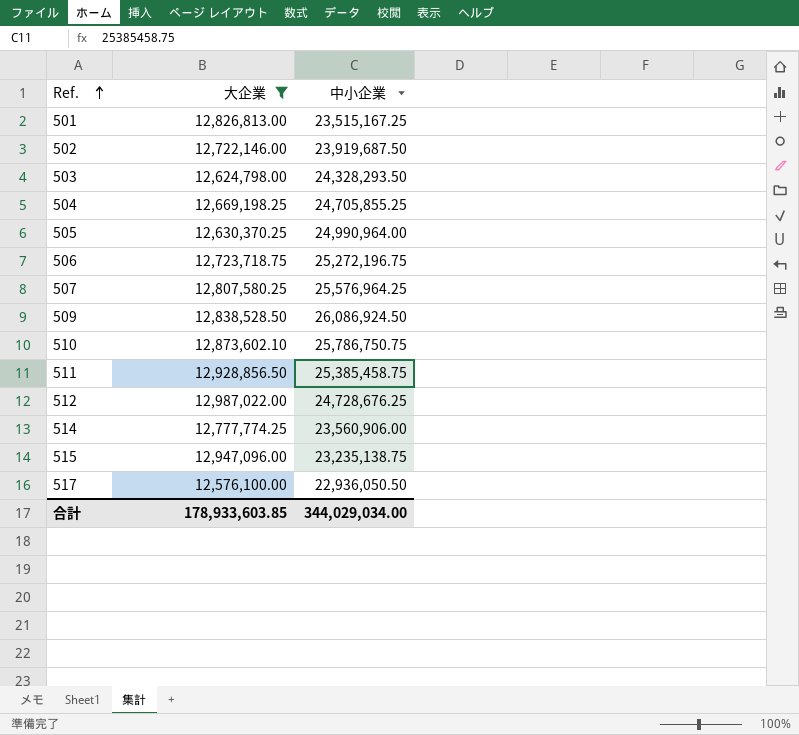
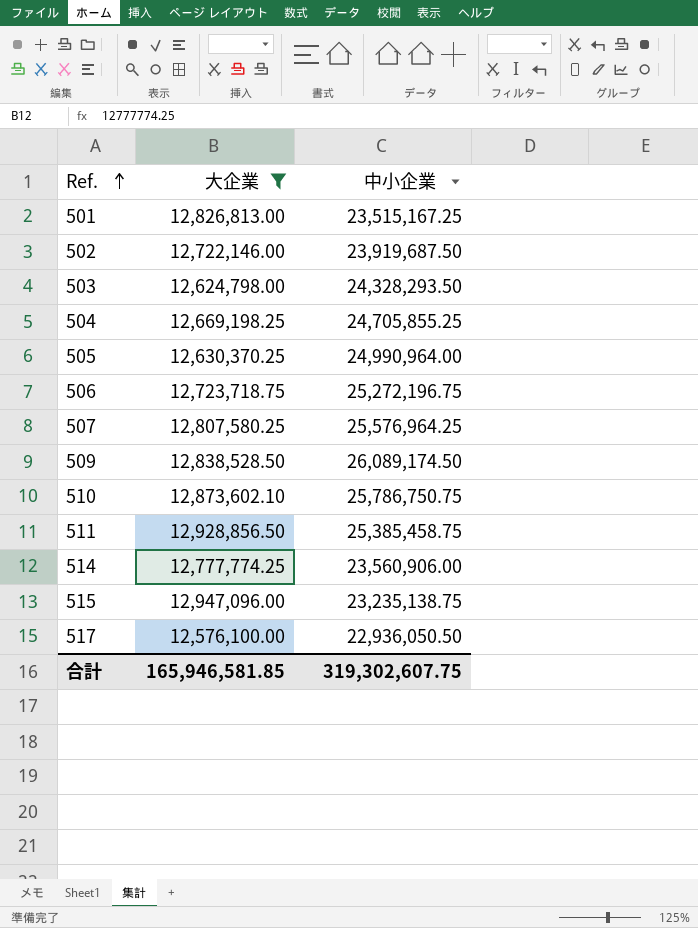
row 512: 12,987,022.00 | 24,728,676.25 -> none
509 | 中小企業: 26,086,924.50 -> 26,089,174.50
合計 | 大企業: 178,933,603.85 -> 165,946,581.85
合計 | 中小企業: 344,029,034.00 -> 319,302,607.75

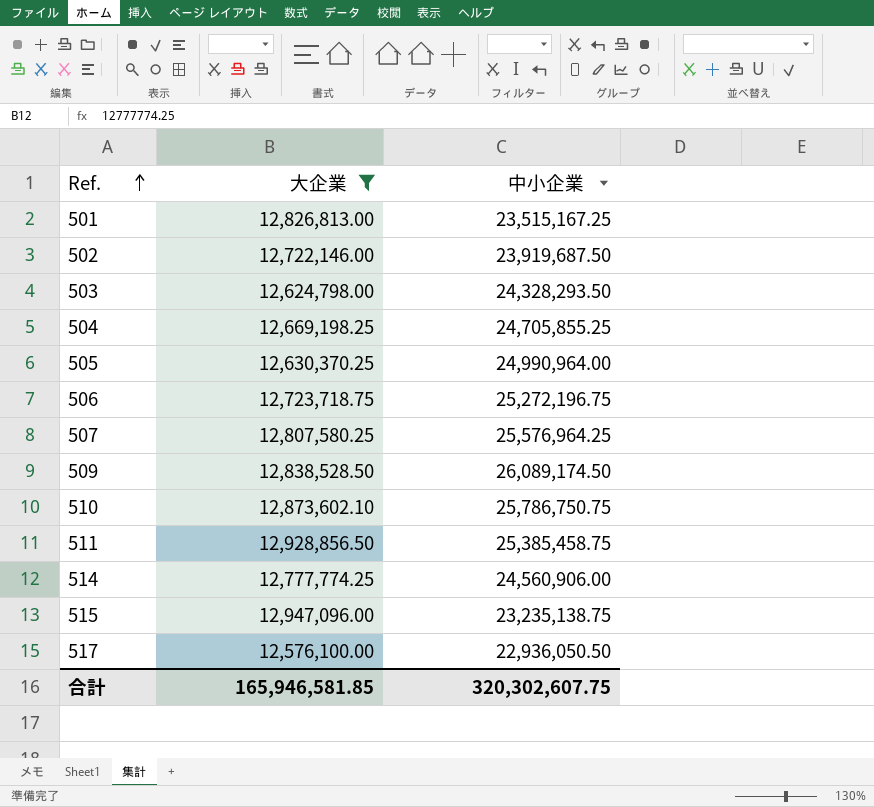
514 | 中小企業: 23,560,906.00 -> 24,560,906.00
合計 | 中小企業: 319,302,607.75 -> 320,302,607.75

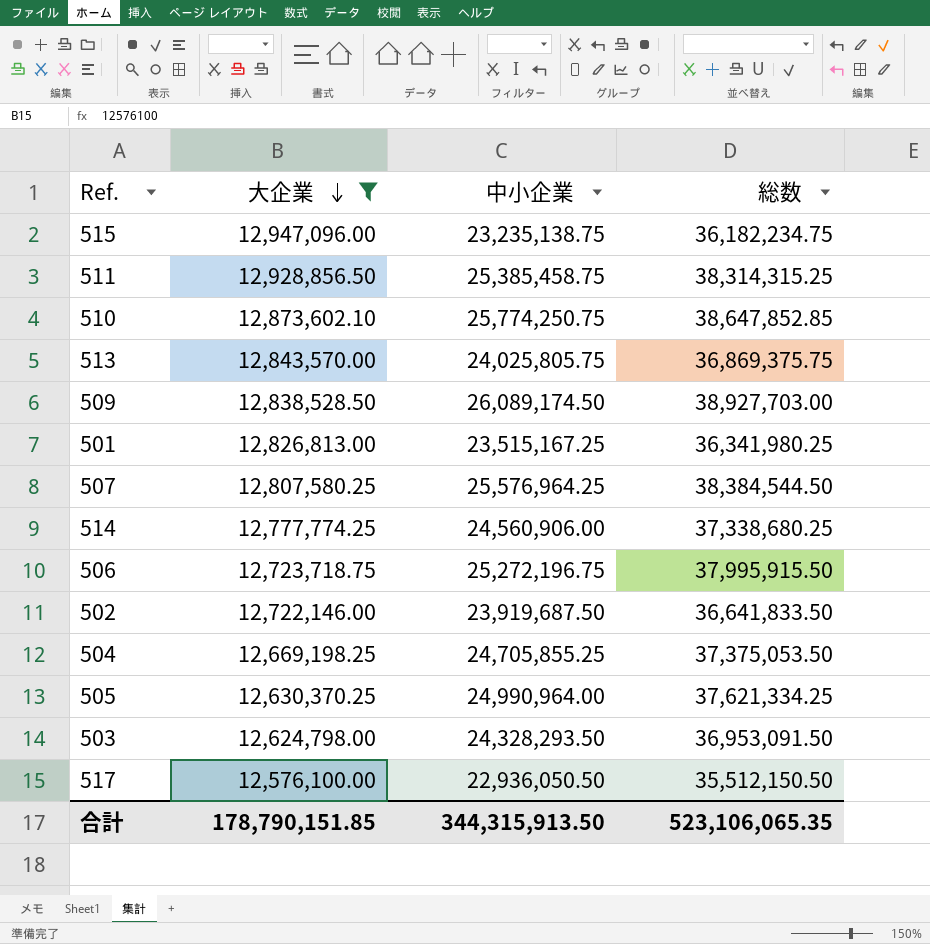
row order: Ref. ascending -> 大企業 descending
column 総数 | formula: none -> [大企業] + [中小企業]
510 | 中小企業: 25,786,750.75 -> 25,774,250.75
row 513: none -> 12,843,570.00 | 24,025,805.75 | 36,869,375.75
合計 | 大企業: 165,946,581.85 -> 178,790,151.85
合計 | 中小企業: 320,302,607.75 -> 344,315,913.50

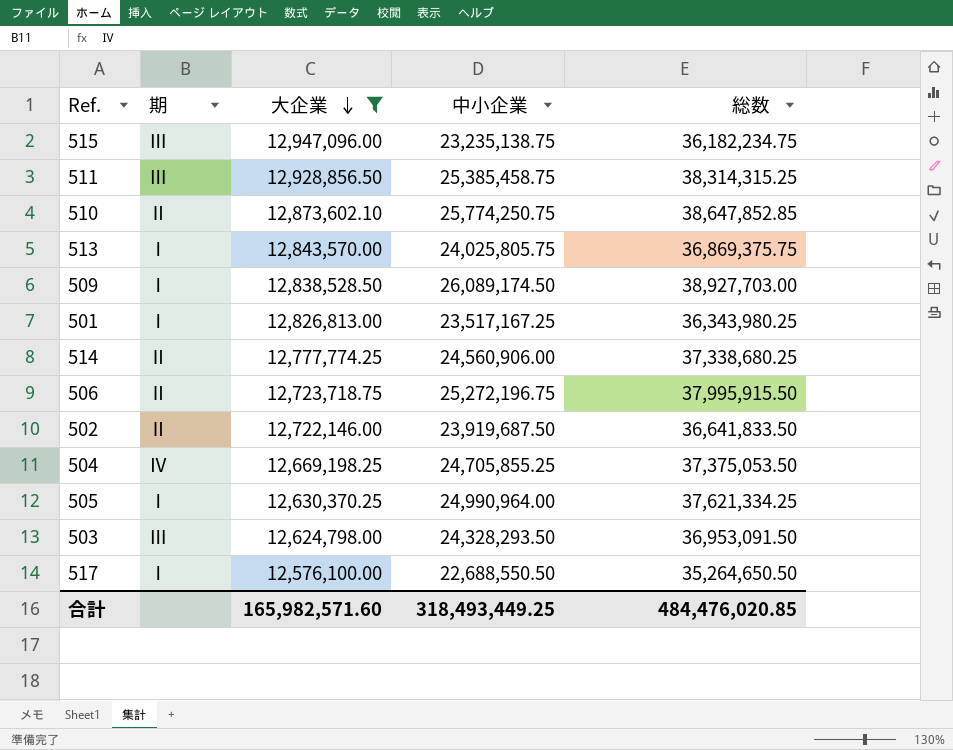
column 期 | position: none -> 2
row 507: 12,807,580.25 | 25,576,964.25 | 38,384,544.50 -> none
501 | 中小企業: 23,515,167.25 -> 23,517,167.25
501 | 総数: 36,341,980.25 -> 36,343,980.25
517 | 中小企業: 22,936,050.50 -> 22,688,550.50
517 | 総数: 35,512,150.50 -> 35,264,650.50
合計 | 大企業: 178,790,151.85 -> 165,982,571.60
合計 | 中小企業: 344,315,913.50 -> 318,493,449.25
合計 | 総数: 523,106,065.35 -> 484,476,020.85

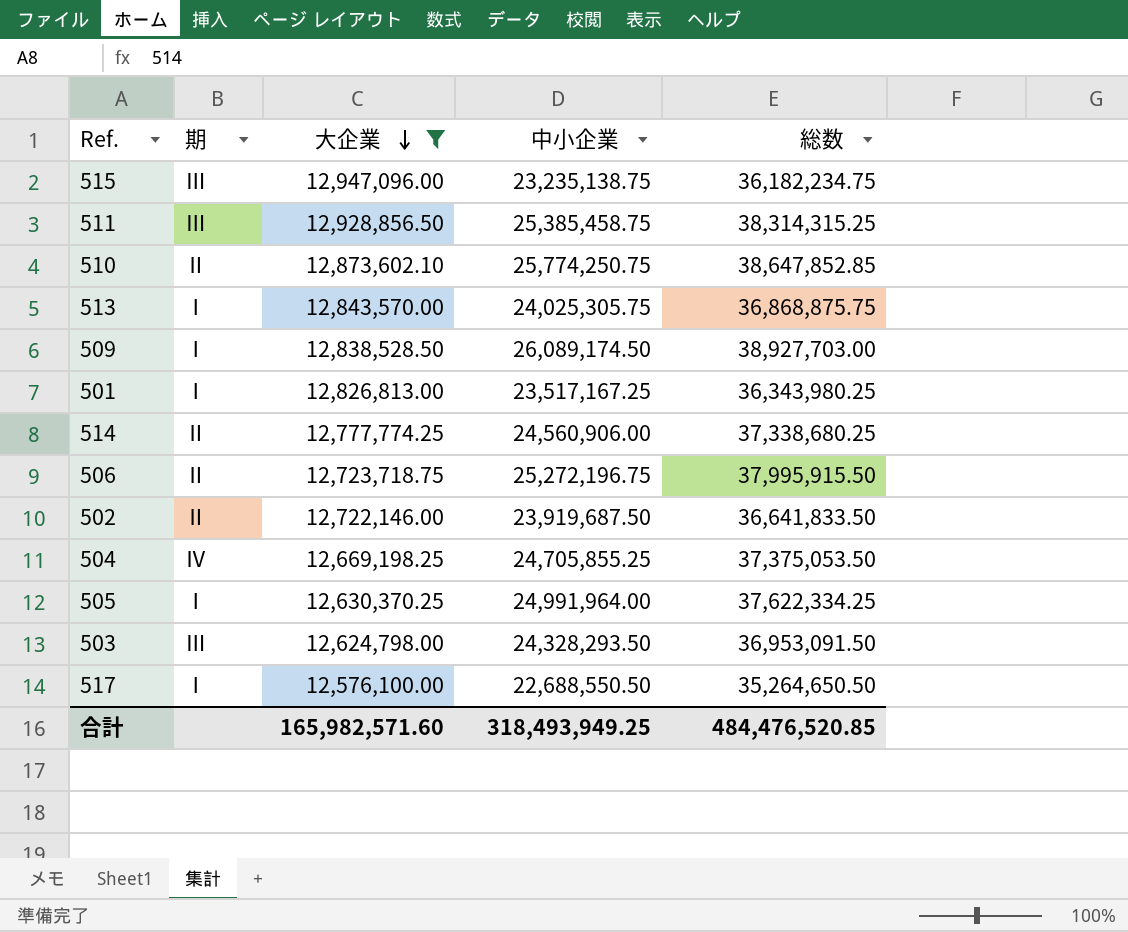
513 | 中小企業: 24,025,805.75 -> 24,025,305.75
513 | 総数: 36,869,375.75 -> 36,868,875.75
505 | 中小企業: 24,990,964.00 -> 24,991,964.00
505 | 総数: 37,621,334.25 -> 37,622,334.25
合計 | 中小企業: 318,493,449.25 -> 318,493,949.25
合計 | 総数: 484,476,020.85 -> 484,476,520.85

